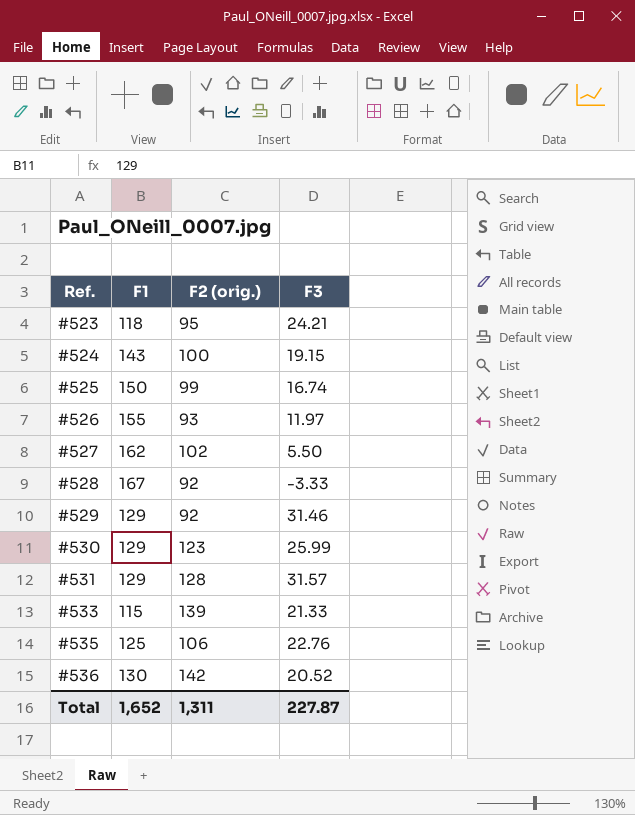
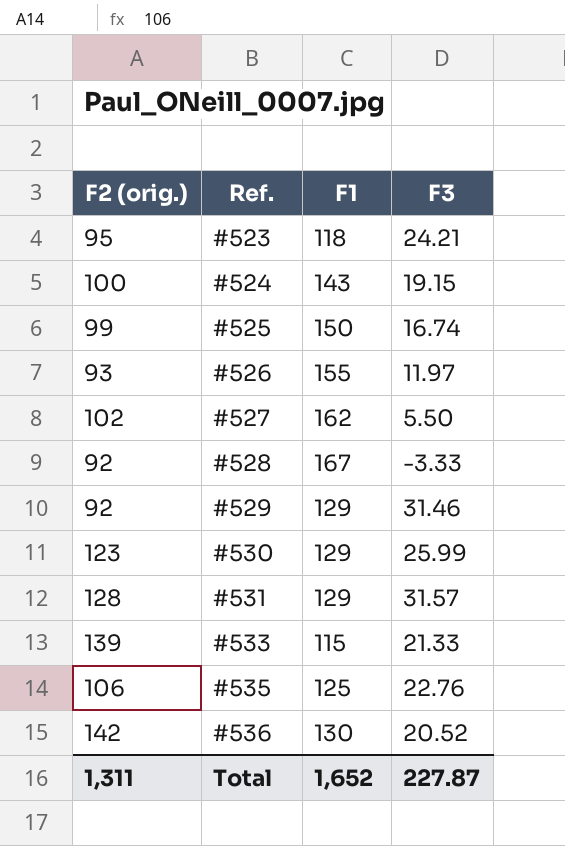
column F2 (orig.) | position: 3 -> 1

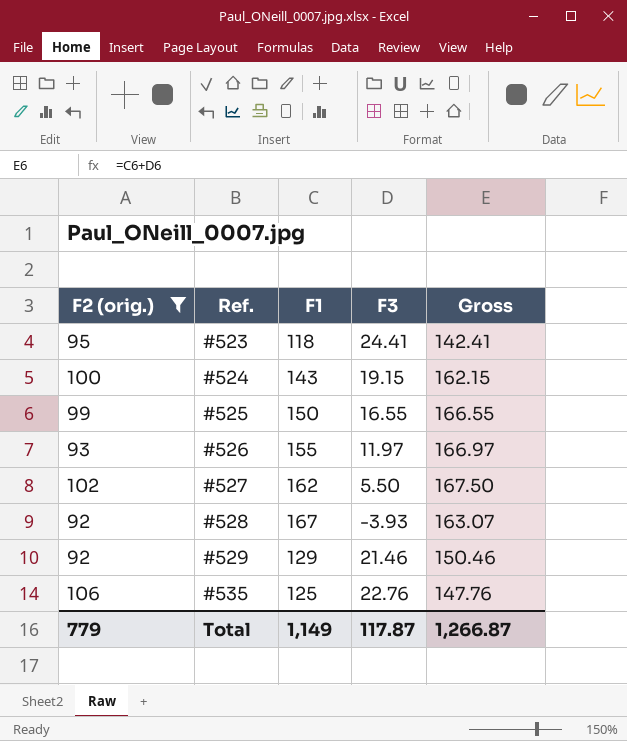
filter: none -> F2 (orig.) <= 106
column Gross | formula: none -> [F1] + [F3]
#523 | F3: 24.21 -> 24.41
#525 | F3: 16.74 -> 16.55
#528 | F3: -3.33 -> -3.93
#529 | F3: 31.46 -> 21.46
Total | F2 (orig.): 1,311 -> 779
Total | F1: 1,652 -> 1,149
Total | F3: 227.87 -> 117.87

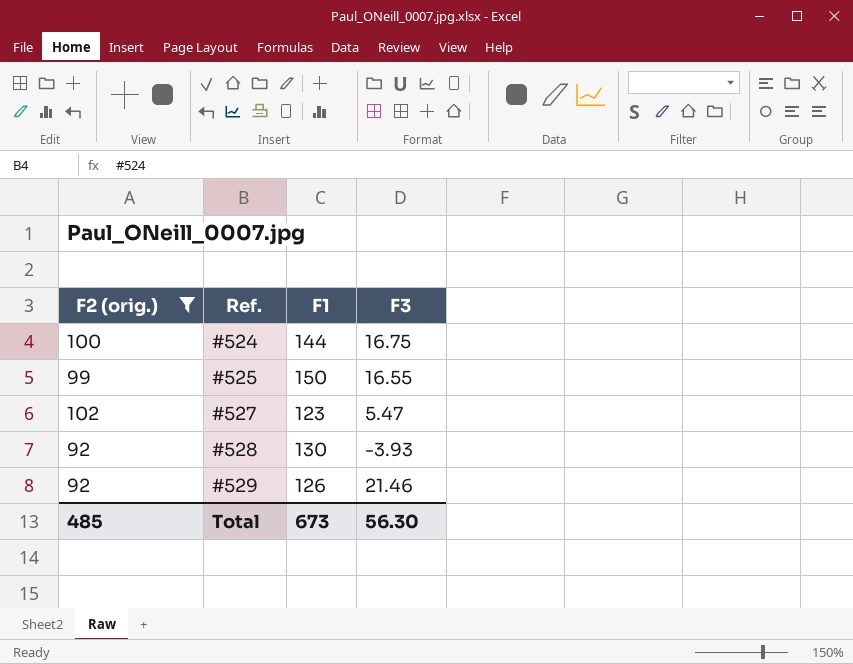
column Gross | formula: [F1] + [F3] -> none
row #523: 95 | 118 | 24.41 | 142.41 -> none
row #526: 93 | 155 | 11.97 | 166.97 -> none
row #535: 106 | 125 | 22.76 | 147.76 -> none
#524 | F1: 143 -> 144
#524 | F3: 19.15 -> 16.75
#527 | F1: 162 -> 123
#527 | F3: 5.50 -> 5.47
#528 | F1: 167 -> 130
#529 | F1: 129 -> 126
Total | F2 (orig.): 779 -> 485
Total | F1: 1,149 -> 673
Total | F3: 117.87 -> 56.30

